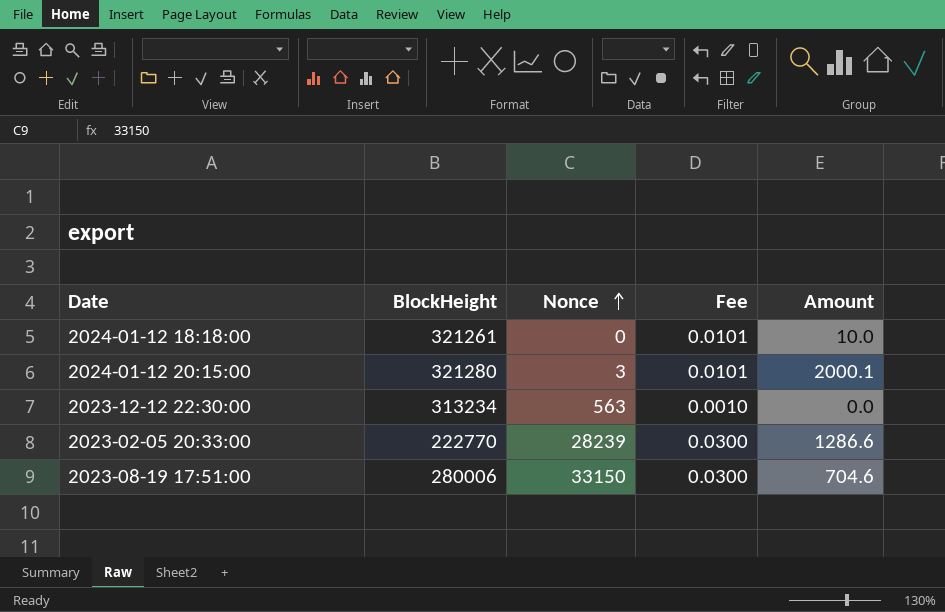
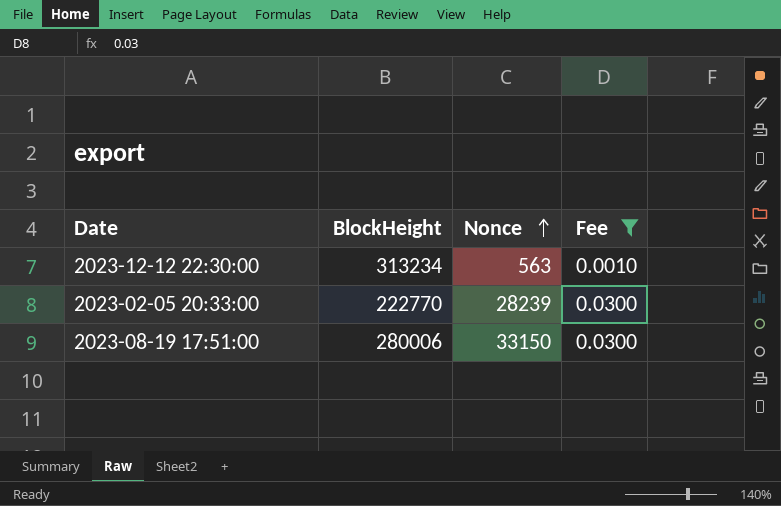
filter: none -> Fee != 0.0101
column Amount | position: 5 -> none

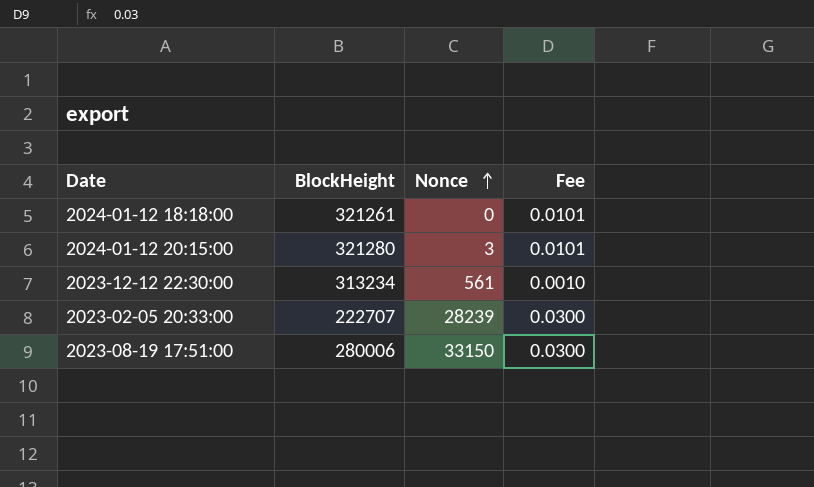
filter: Fee != 0.0101 -> none
2023-12-12 22:30:00 | Nonce: 563 -> 561
2023-02-05 20:33:00 | BlockHeight: 222770 -> 222707

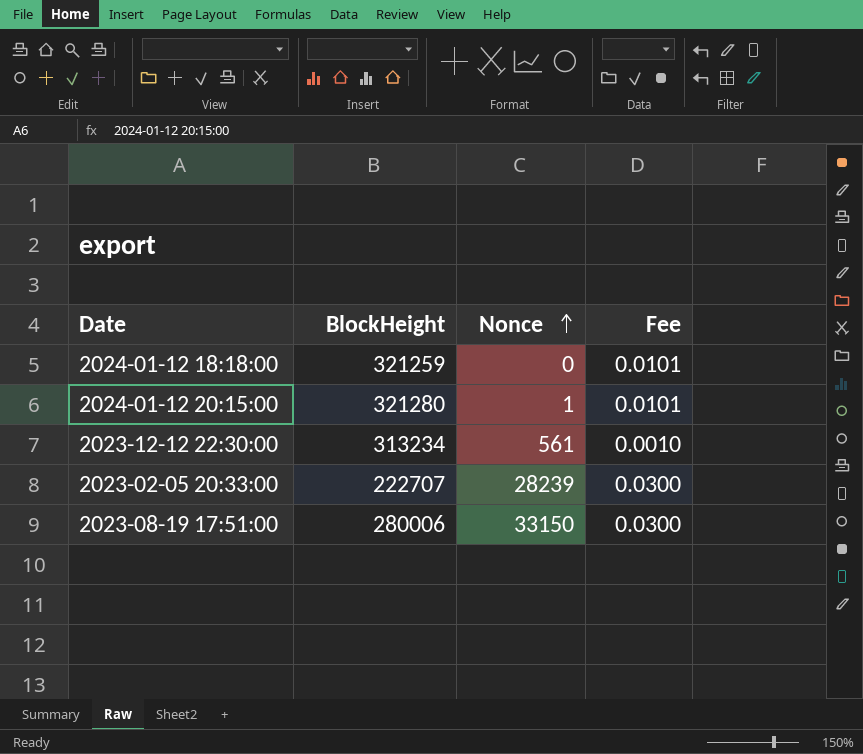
2024-01-12 18:18:00 | BlockHeight: 321261 -> 321259
2024-01-12 20:15:00 | Nonce: 3 -> 1

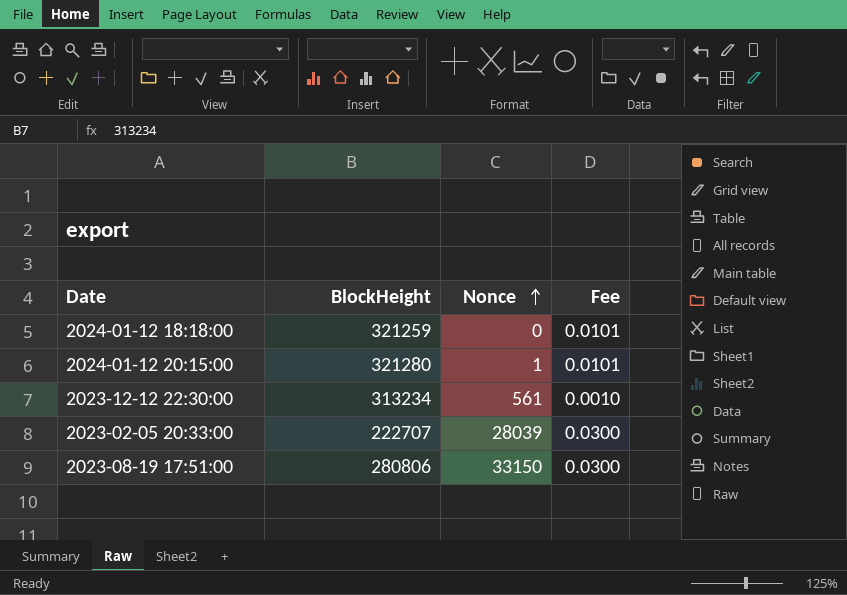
2023-02-05 20:33:00 | Nonce: 28239 -> 28039
2023-08-19 17:51:00 | BlockHeight: 280006 -> 280806

